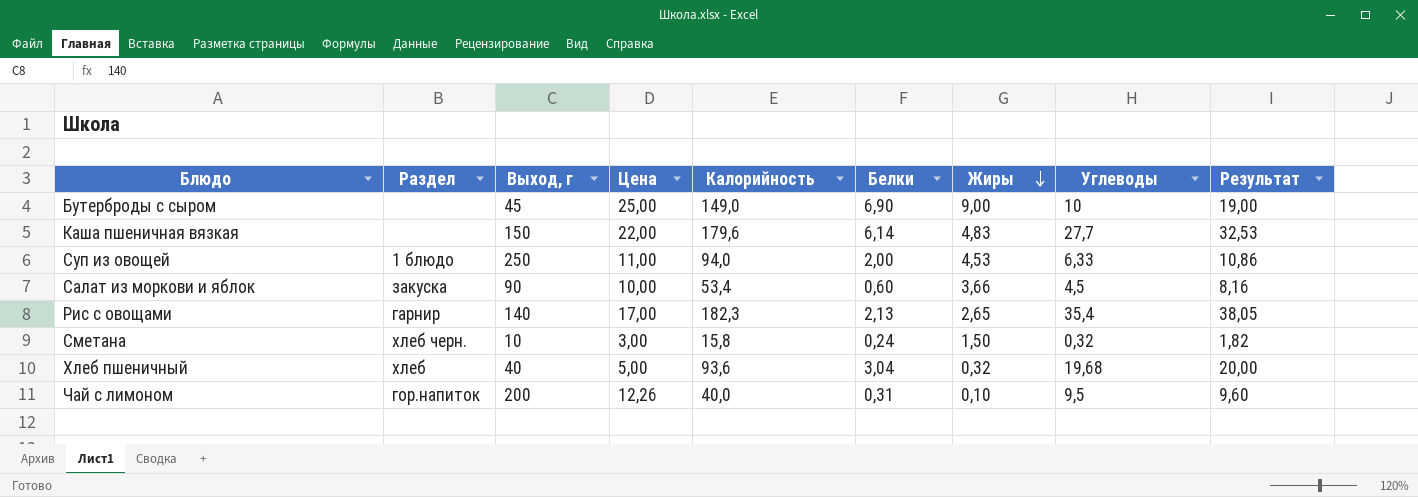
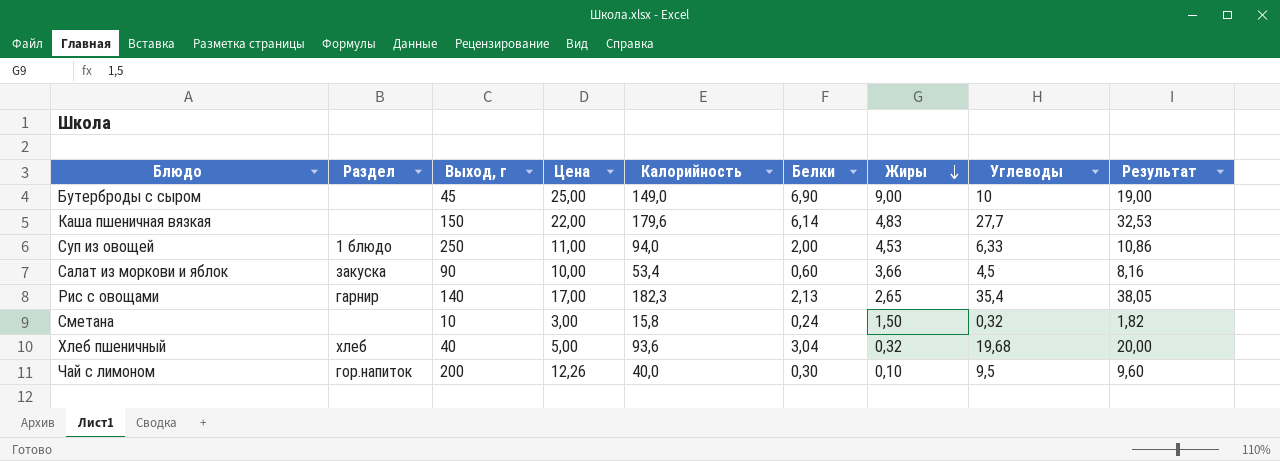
Сметана | Раздел: хлеб черн. -> none
Чай с лимоном | Белки: 0,31 -> 0,30

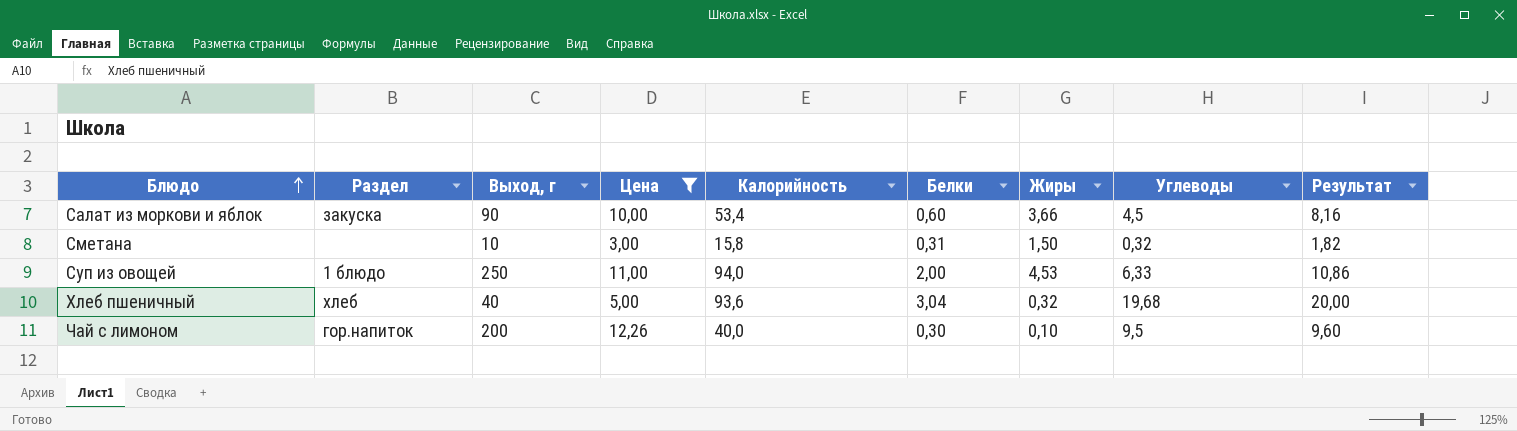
filter: none -> Цена <= 12,26
row order: Жиры descending -> Блюдо ascending
Сметана | Белки: 0,24 -> 0,31

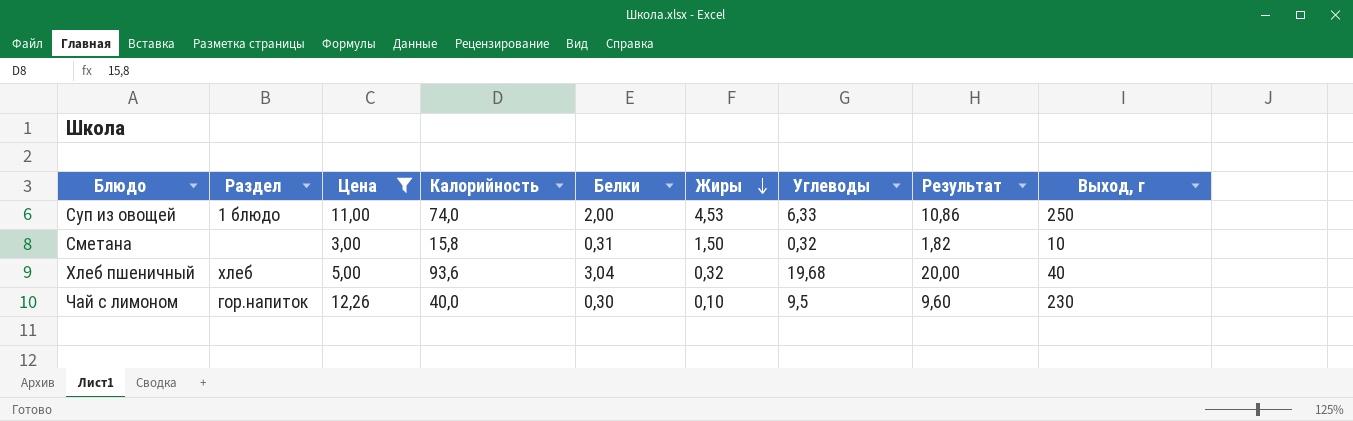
row order: Блюдо ascending -> Жиры descending
column Выход, г | position: 3 -> 9
row Салат из моркови и яблок: закуска | 90 | 10,00 | 53,4 | 0,60 | 3,66 | 4,5 | 8,16 -> none
Суп из овощей | Калорийность: 94,0 -> 74,0
Чай с лимоном | Выход, г: 200 -> 230

